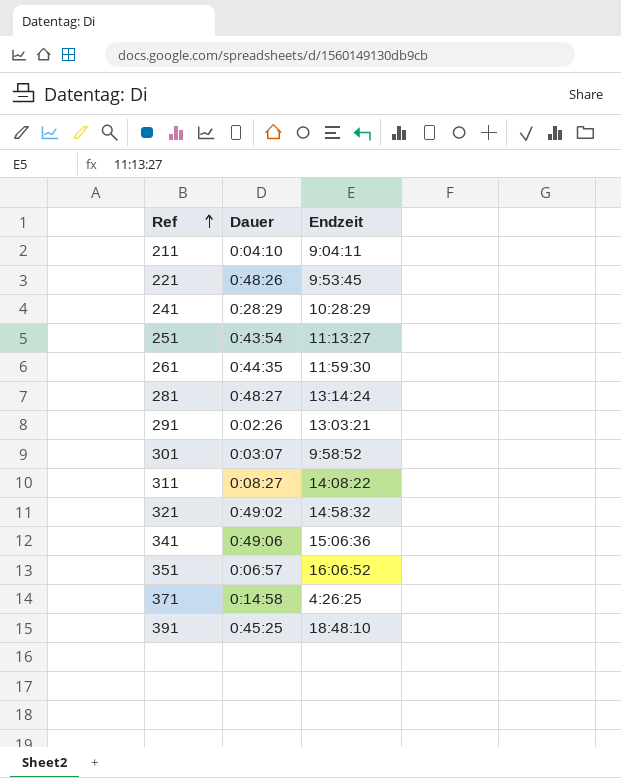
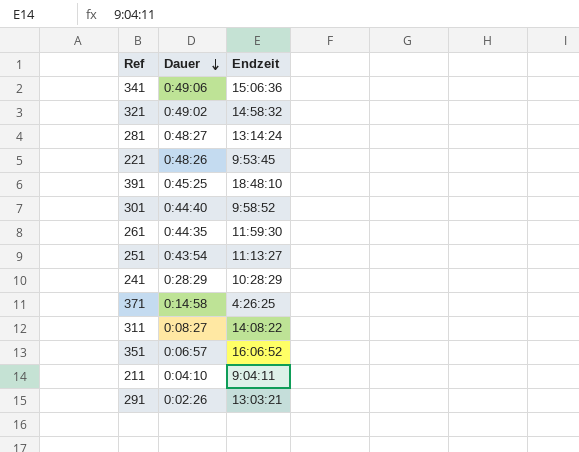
row order: Ref ascending -> Dauer descending
301 | Dauer: 0:03:07 -> 0:44:40

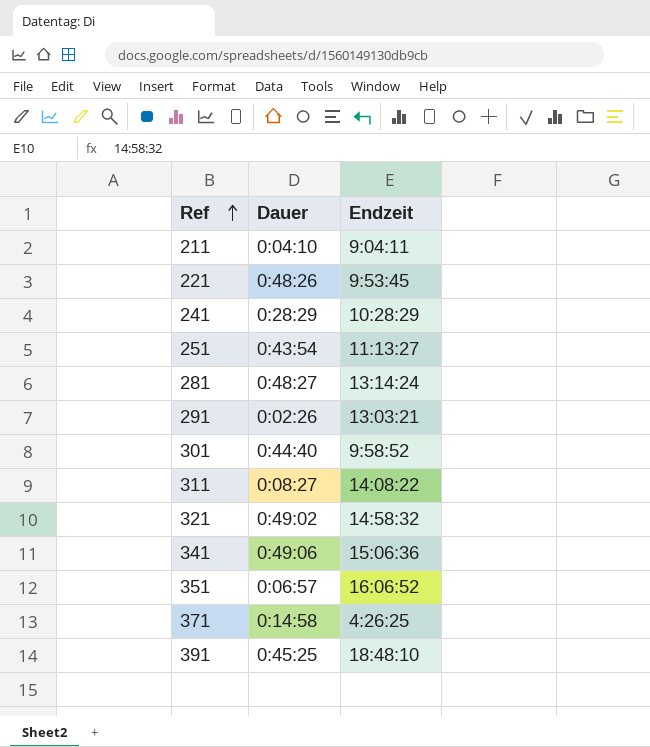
row order: Dauer descending -> Ref ascending
row 261: 0:44:35 | 11:59:30 -> none

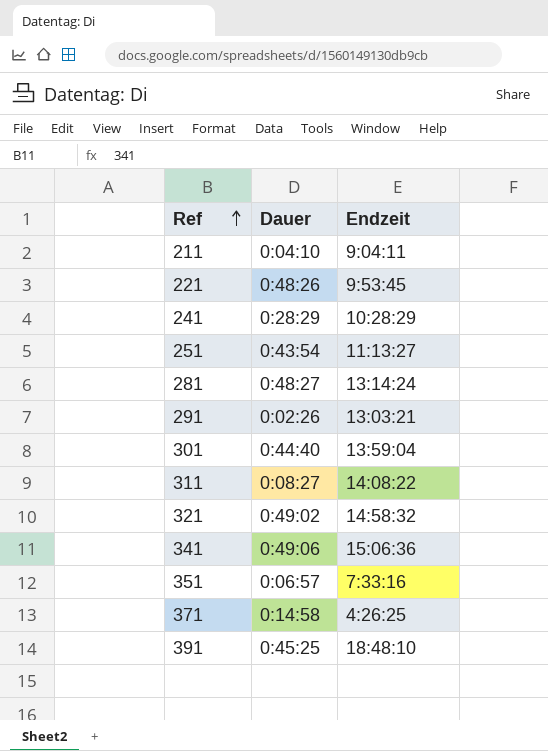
301 | Endzeit: 9:58:52 -> 13:59:04
351 | Endzeit: 16:06:52 -> 7:33:16

